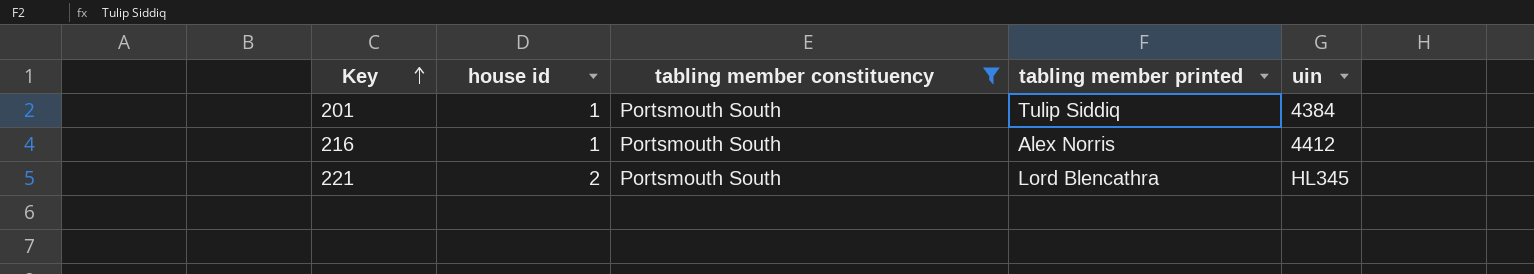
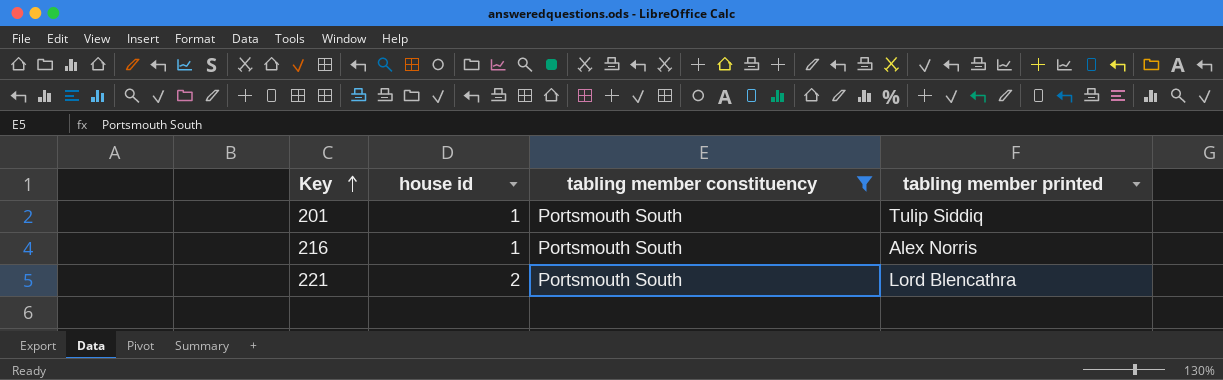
column uin | position: 5 -> none

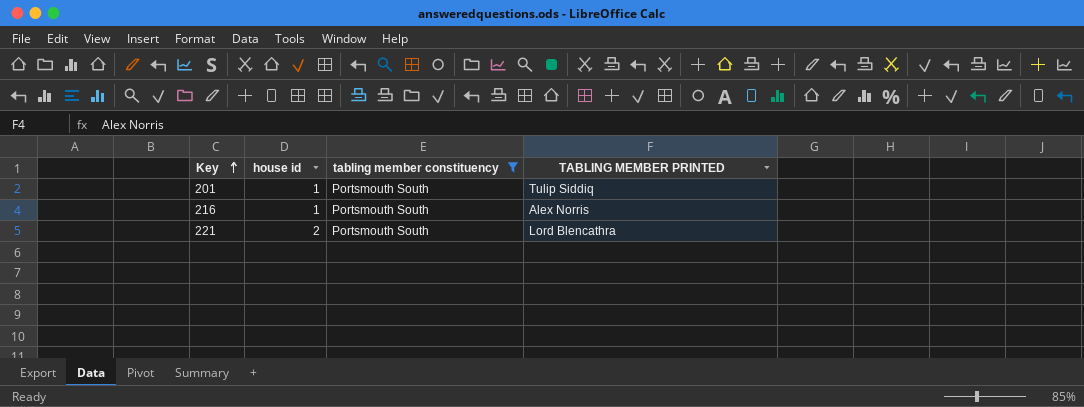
column name: tabling member printed -> TABLING MEMBER PRINTED

